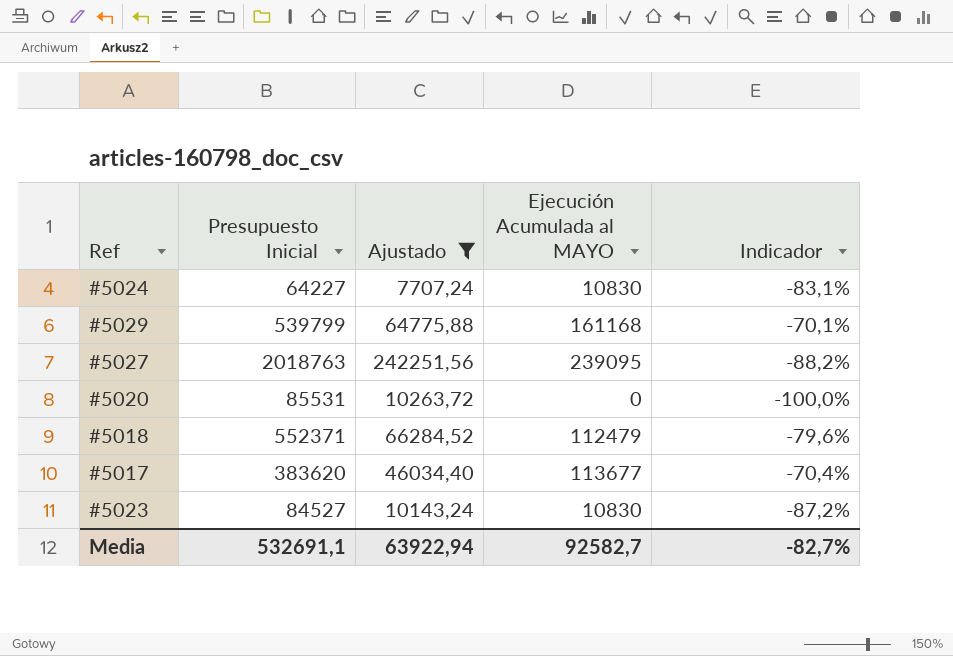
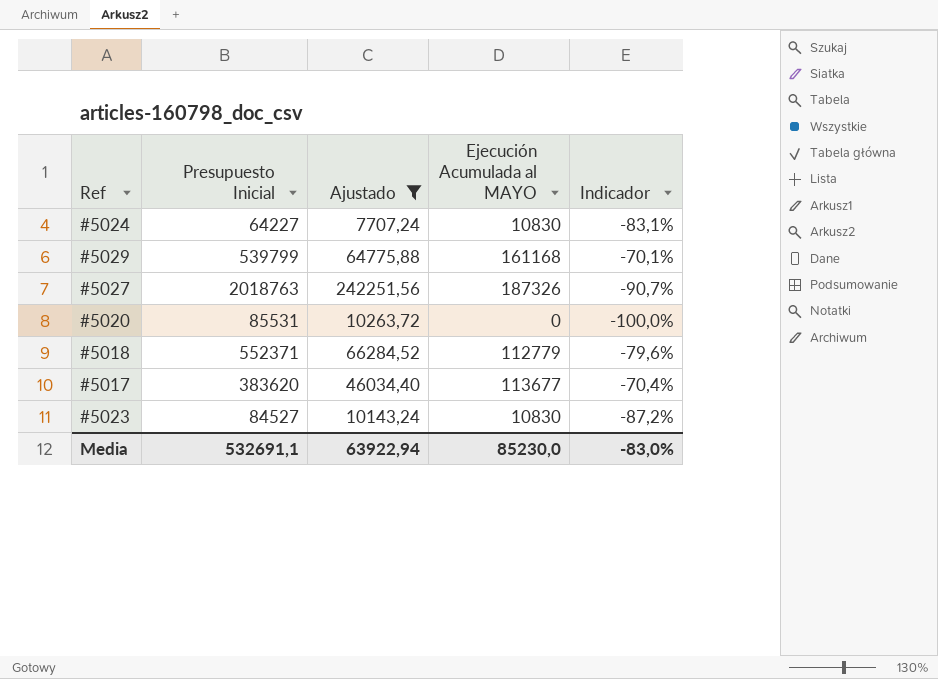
#5027 | Ejecución Acumulada al MAYO: 239095 -> 187326
#5027 | Indicador: -88,2% -> -90,7%
#5018 | Ejecución Acumulada al MAYO: 112479 -> 112779
Media | Ejecución Acumulada al MAYO: 92582,7 -> 85230,0
Media | Indicador: -82,7% -> -83,0%

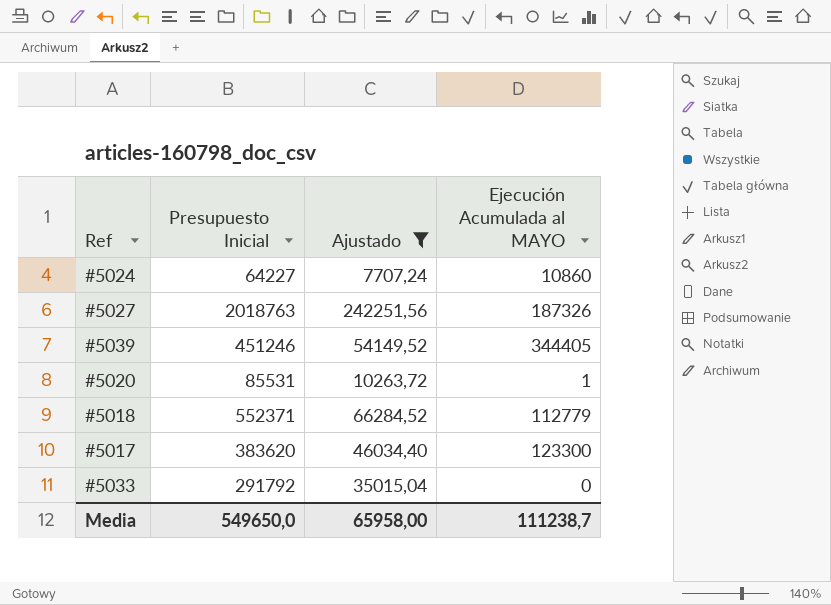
column Indicador | formula: ([Ejecución Acumulada al MAYO] - [Presupuesto Inicial]) / [Presupuesto Inicial] -> none
row #5029: 539799 | 64775,88 | 161168 | -70,1% -> none
row #5023: 84527 | 10143,24 | 10830 | -87,2% -> none
#5024 | Ejecución Acumulada al MAYO: 10830 -> 10860
row #5039: none -> 451246 | 54149,52 | 344405
#5020 | Ejecución Acumulada al MAYO: 0 -> 1
#5017 | Ejecución Acumulada al MAYO: 113677 -> 123300
row #5033: none -> 291792 | 35015,04 | 0
Media | Presupuesto Inicial: 532691,1 -> 549650,0
Media | Ajustado: 63922,94 -> 65958,00
Media | Ejecución Acumulada al MAYO: 85230,0 -> 111238,7

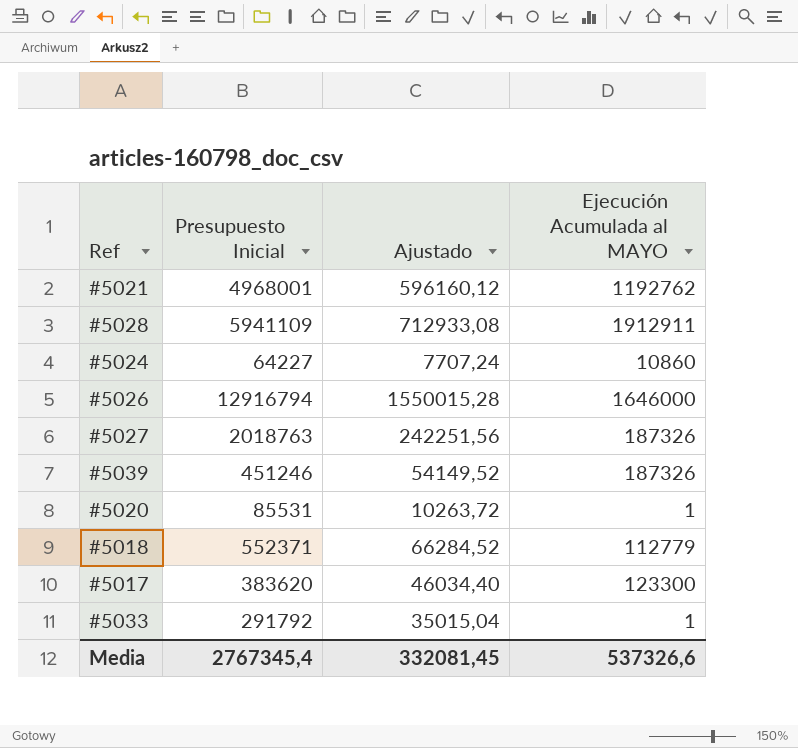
filter: Ajustado <= 242251,56 -> none
#5039 | Ejecución Acumulada al MAYO: 344405 -> 187326
#5033 | Ejecución Acumulada al MAYO: 0 -> 1
Media | Presupuesto Inicial: 549650,0 -> 2767345,4
Media | Ajustado: 65958,00 -> 332081,45
Media | Ejecución Acumulada al MAYO: 111238,7 -> 537326,6

